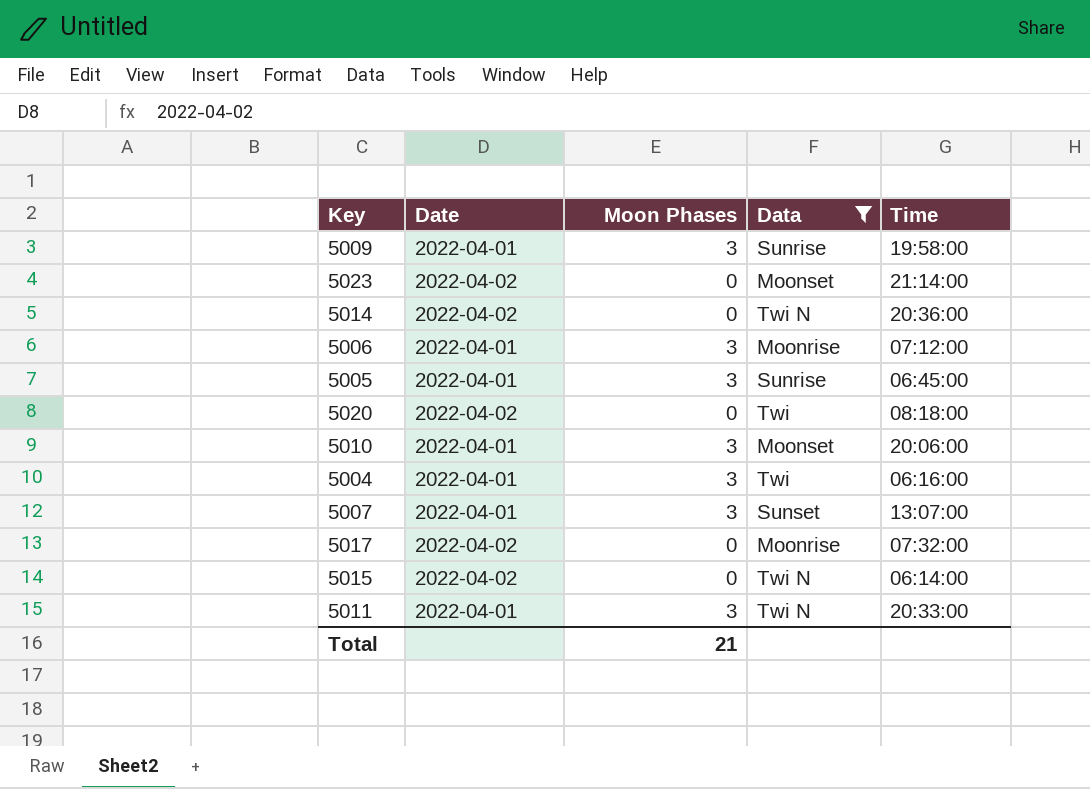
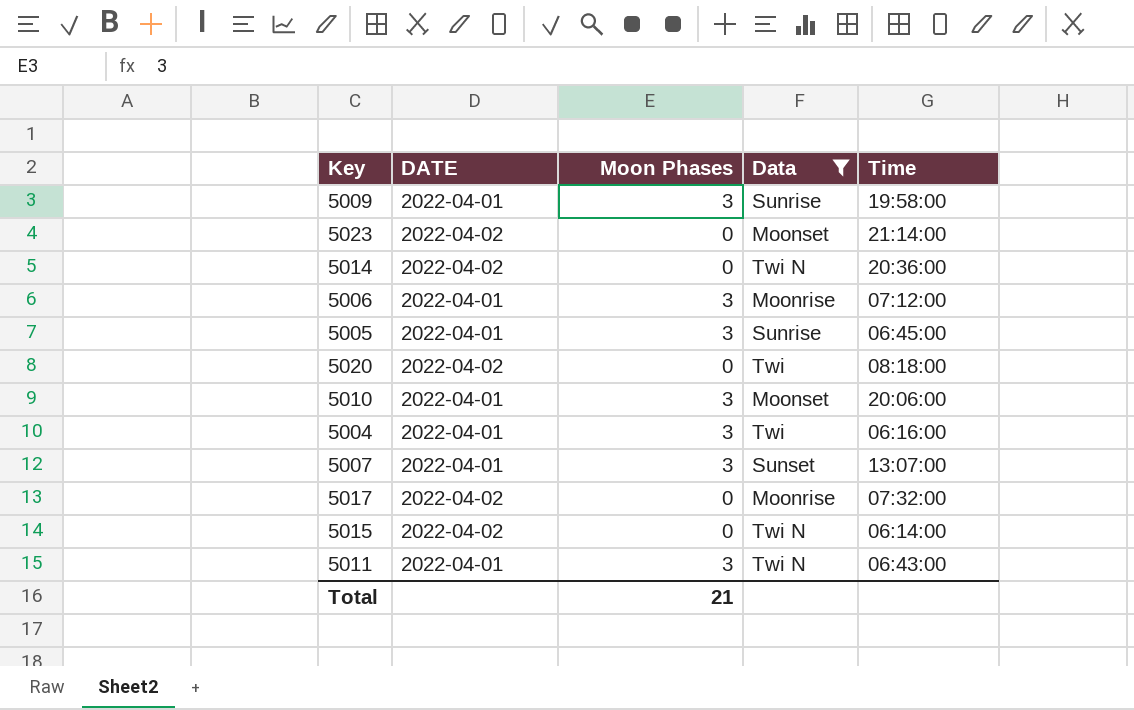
column name: Date -> DATE
5011 | Time: 20:33:00 -> 06:43:00

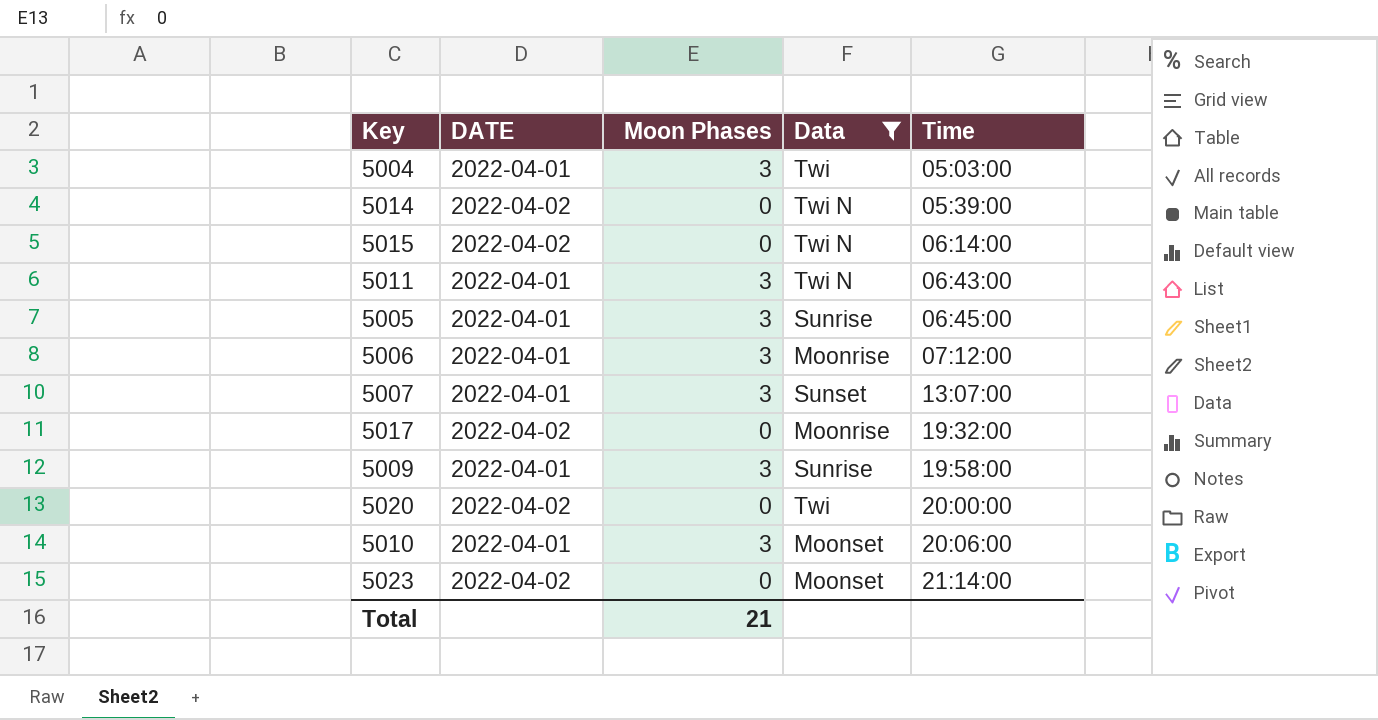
row order: none -> Time ascending
5004 | Time: 06:16:00 -> 05:03:00
5014 | Time: 20:36:00 -> 05:39:00
5017 | Time: 07:32:00 -> 19:32:00
5020 | Time: 08:18:00 -> 20:00:00

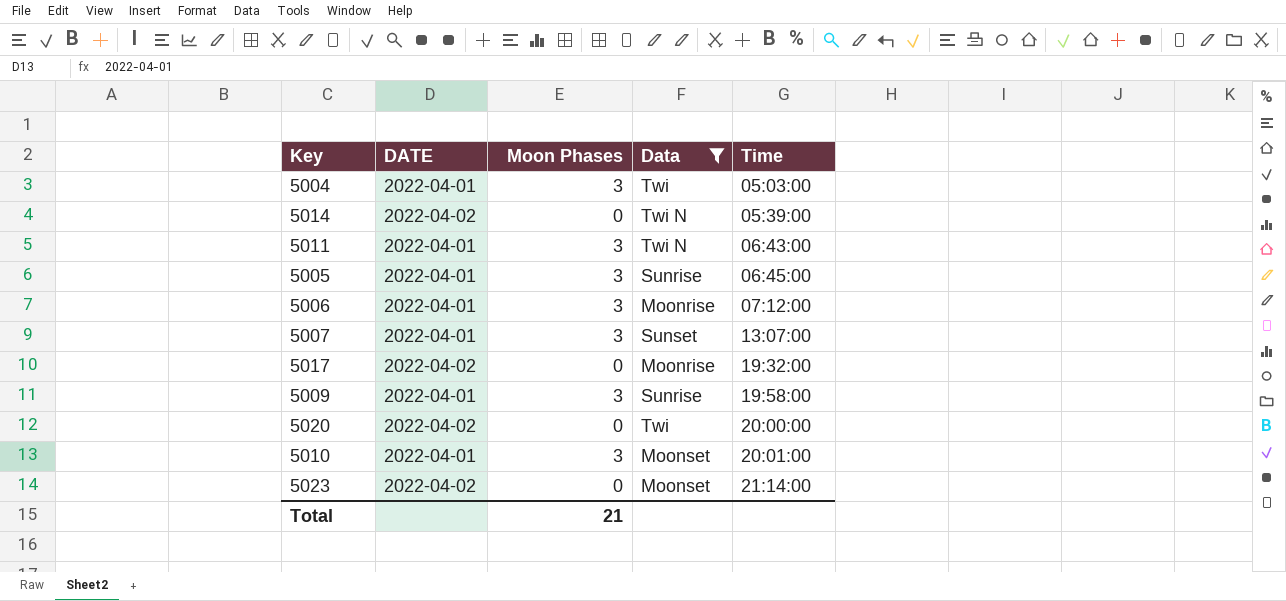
row 5015: 2022-04-02 | 0 | Twi N | 06:14:00 -> none
5010 | Time: 20:06:00 -> 20:01:00

